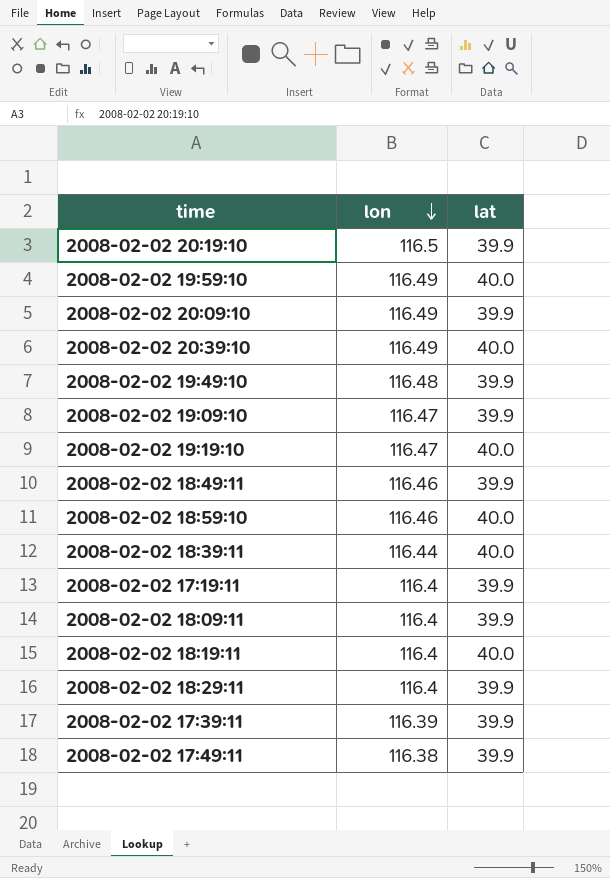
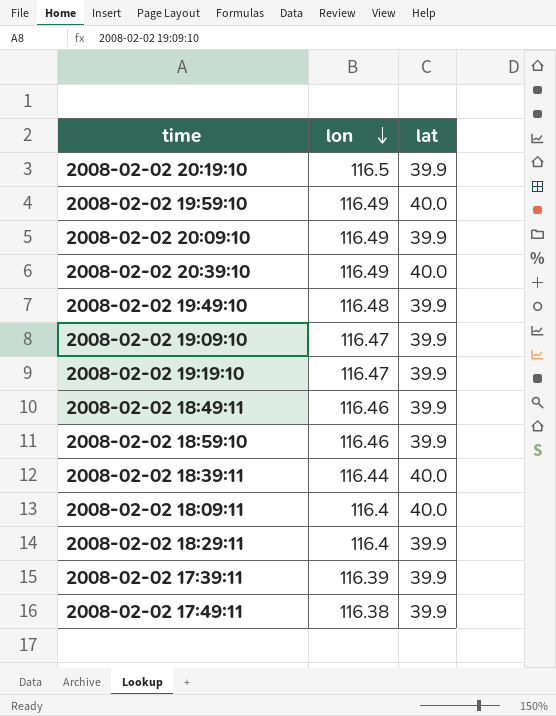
row 2008-02-02 17:19:11: 116.4 | 39.9 -> none
row 2008-02-02 18:19:11: 116.4 | 40.0 -> none
2008-02-02 19:19:10 | lat: 40.0 -> 39.9
2008-02-02 18:59:10 | lat: 40.0 -> 39.9
2008-02-02 18:09:11 | lat: 39.9 -> 40.0

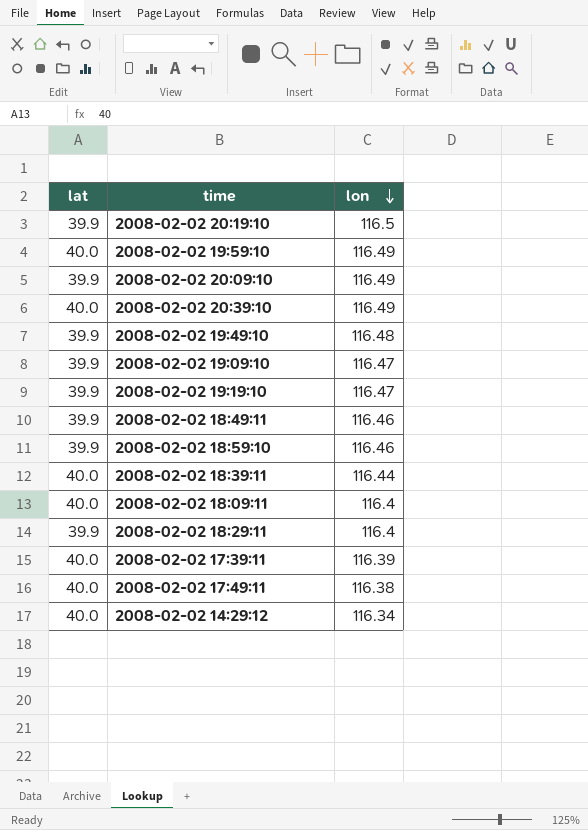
column lat | position: 3 -> 1
2008-02-02 17:39:11 | lat: 39.9 -> 40.0
2008-02-02 17:49:11 | lat: 39.9 -> 40.0
row 2008-02-02 14:29:12: none -> 40.0 | 116.34

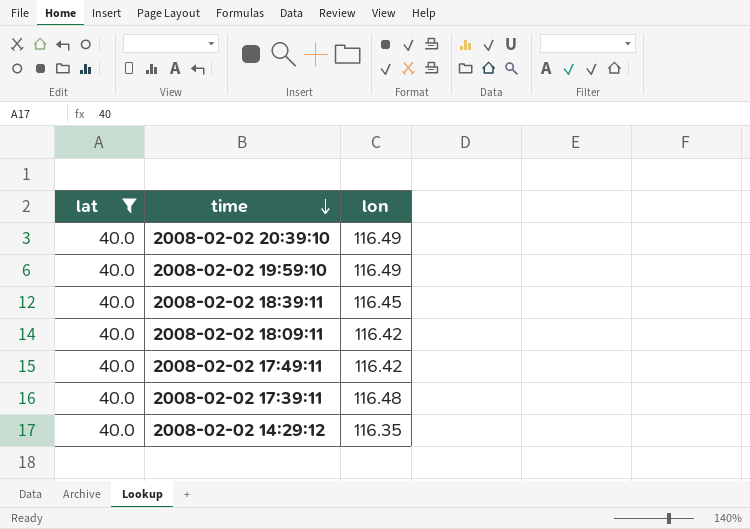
filter: none -> lat = 40.0
row order: lon descending -> time descending
2008-02-02 18:39:11 | lon: 116.44 -> 116.45
2008-02-02 18:09:11 | lon: 116.4 -> 116.42
2008-02-02 17:49:11 | lon: 116.38 -> 116.42
2008-02-02 17:39:11 | lon: 116.39 -> 116.48
2008-02-02 14:29:12 | lon: 116.34 -> 116.35

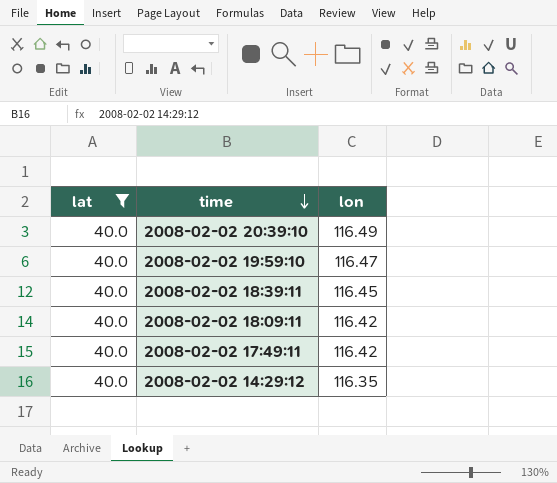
row 2008-02-02 17:39:11: 40.0 | 116.48 -> none
2008-02-02 19:59:10 | lon: 116.49 -> 116.47

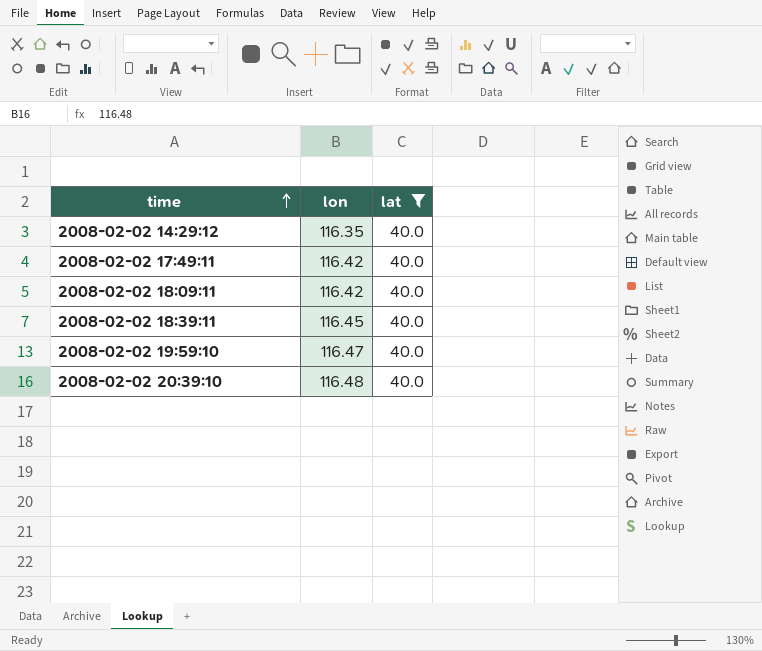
row order: time descending -> time ascending
column lat | position: 1 -> 3
2008-02-02 20:39:10 | lon: 116.49 -> 116.48

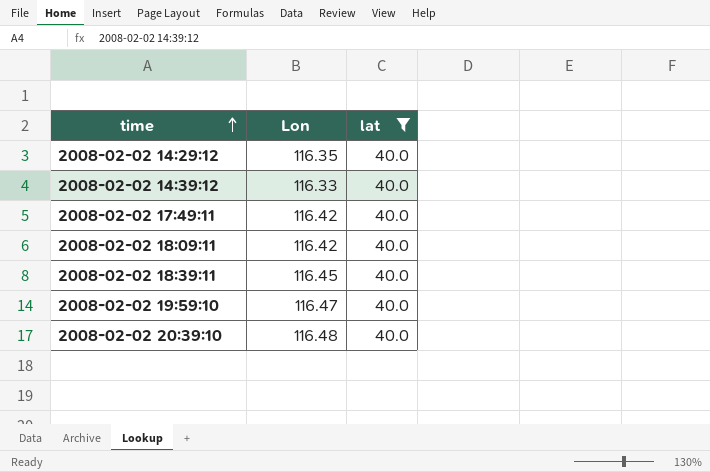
column name: lon -> Lon
row 2008-02-02 14:39:12: none -> 116.33 | 40.0

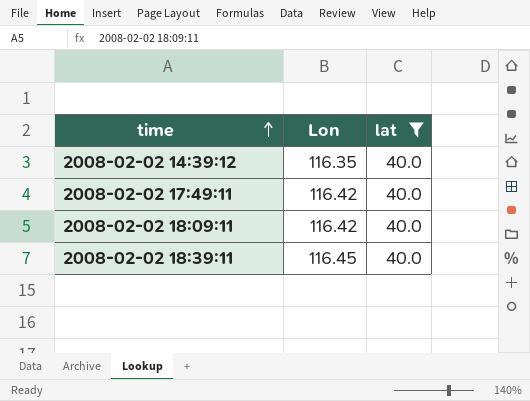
row 2008-02-02 14:29:12: 116.35 | 40.0 -> none
row 2008-02-02 19:59:10: 116.47 | 40.0 -> none
row 2008-02-02 20:39:10: 116.48 | 40.0 -> none
2008-02-02 14:39:12 | Lon: 116.33 -> 116.35

